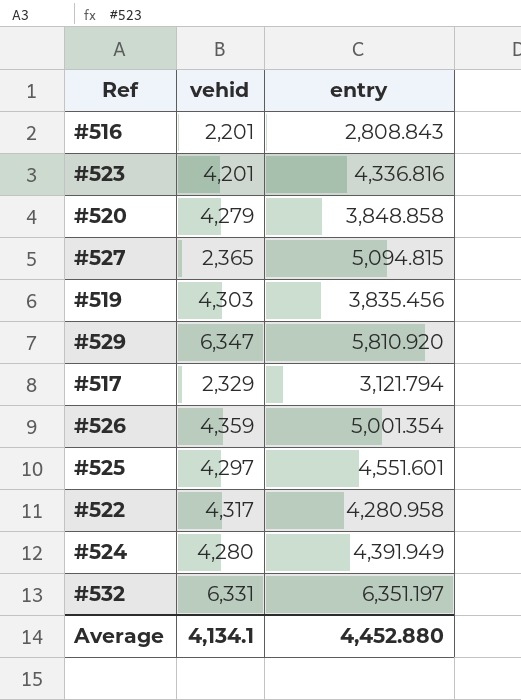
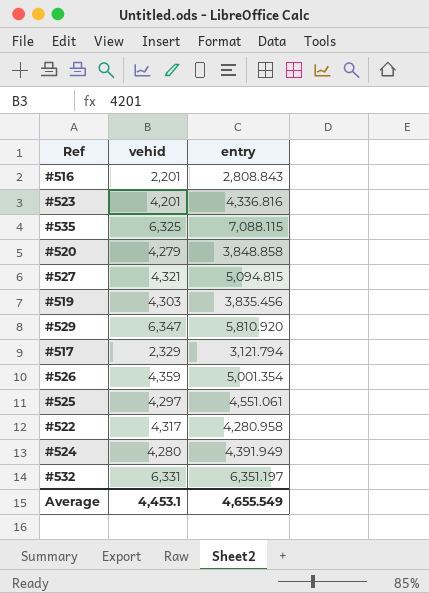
row #535: none -> 6,325 | 7,088.115
#527 | vehid: 2,365 -> 4,321
#525 | entry: 4,551.601 -> 4,551.061
Average | vehid: 4,134.1 -> 4,453.1
Average | entry: 4,452.880 -> 4,655.549

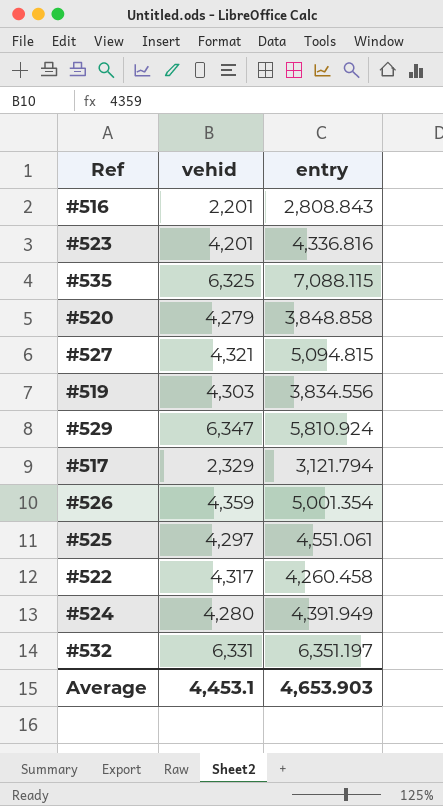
#519 | entry: 3,835.456 -> 3,834.556
#529 | entry: 5,810.920 -> 5,810.924
#522 | entry: 4,280.958 -> 4,260.458
Average | entry: 4,655.549 -> 4,653.903

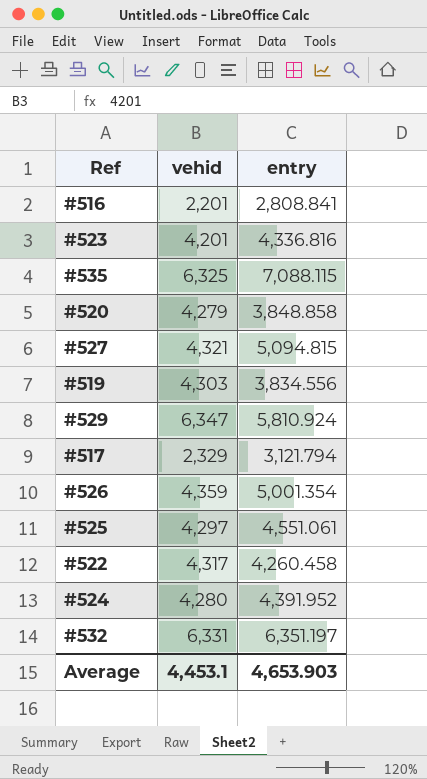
#516 | entry: 2,808.843 -> 2,808.841
#524 | entry: 4,391.949 -> 4,391.952

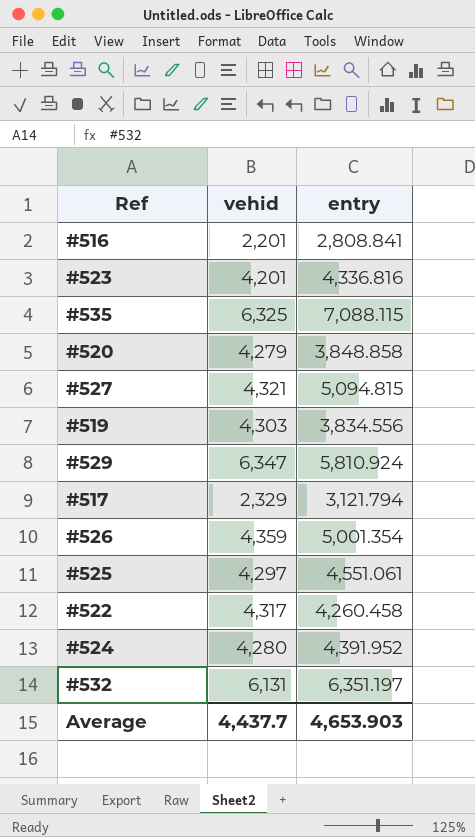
#532 | vehid: 6,331 -> 6,131
Average | vehid: 4,453.1 -> 4,437.7

